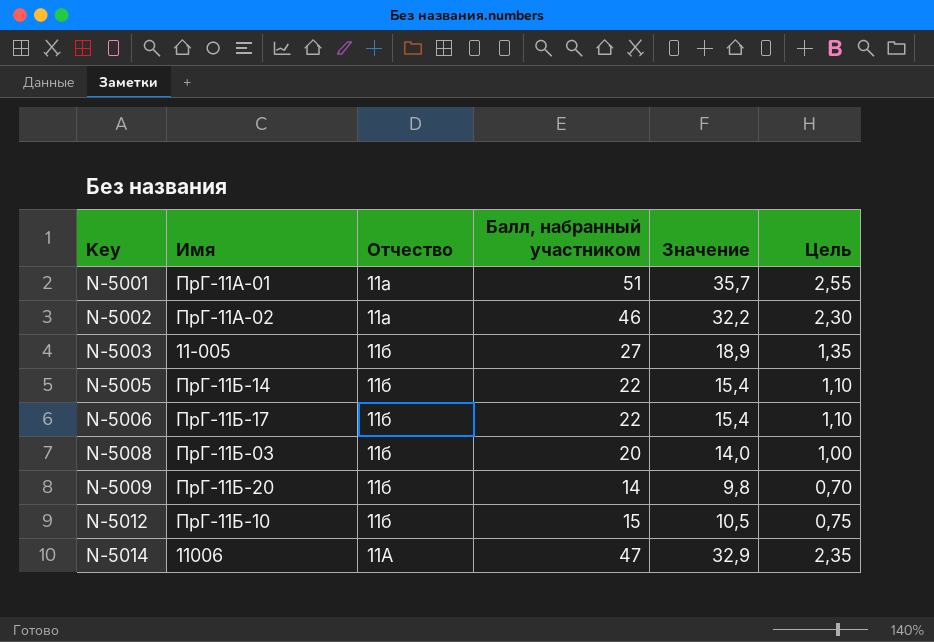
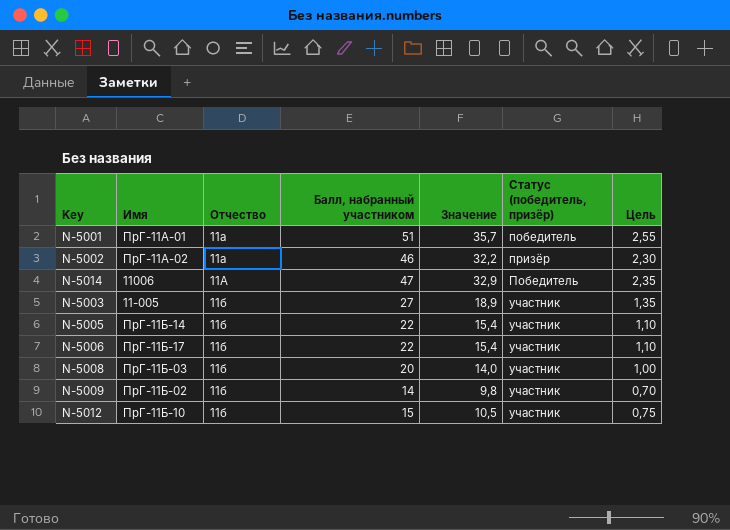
row order: Key ascending -> Отчество ascending
column Статус (победитель, призёр) | position: none -> 6
N-5009 | Имя: ПрГ-11Б-20 -> ПрГ-11Б-02

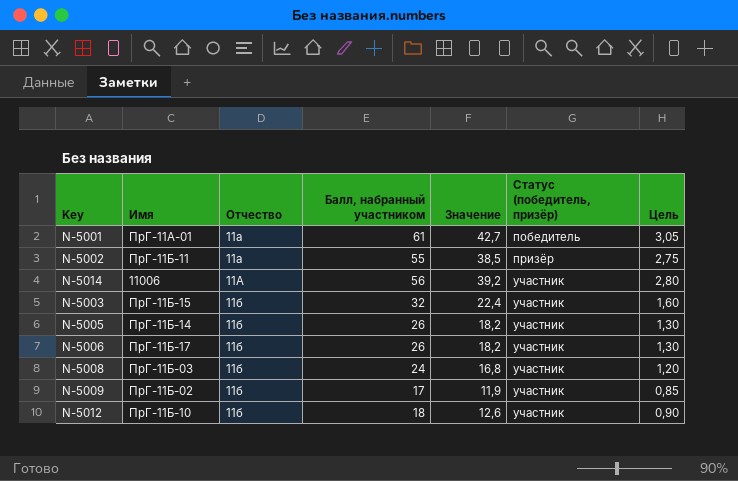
N-5001 | Балл, набранный участником: 51 -> 61
N-5001 | Значение: 35,7 -> 42,7
N-5001 | Цель: 2,55 -> 3,05
N-5002 | Имя: ПрГ-11А-02 -> ПрГ-11Б-11
N-5002 | Балл, набранный участником: 46 -> 55
N-5002 | Значение: 32,2 -> 38,5
N-5002 | Цель: 2,30 -> 2,75
N-5014 | Балл, набранный участником: 47 -> 56
N-5014 | Значение: 32,9 -> 39,2
N-5014 | Статус (победитель, призёр): Победитель -> участник
N-5014 | Цель: 2,35 -> 2,80
N-5003 | Имя: 11-005 -> ПрГ-11Б-15
N-5003 | Балл, набранный участником: 27 -> 32
N-5003 | Значение: 18,9 -> 22,4
N-5003 | Цель: 1,35 -> 1,60
N-5005 | Балл, набранный участником: 22 -> 26
N-5005 | Значение: 15,4 -> 18,2
N-5005 | Цель: 1,10 -> 1,30
N-5006 | Балл, набранный участником: 22 -> 26
N-5006 | Значение: 15,4 -> 18,2
N-5006 | Цель: 1,10 -> 1,30
N-5008 | Балл, набранный участником: 20 -> 24
N-5008 | Значение: 14,0 -> 16,8
N-5008 | Цель: 1,00 -> 1,20
N-5009 | Балл, набранный участником: 14 -> 17
N-5009 | Значение: 9,8 -> 11,9
N-5009 | Цель: 0,70 -> 0,85
N-5012 | Балл, набранный участником: 15 -> 18
N-5012 | Значение: 10,5 -> 12,6
N-5012 | Цель: 0,75 -> 0,90

